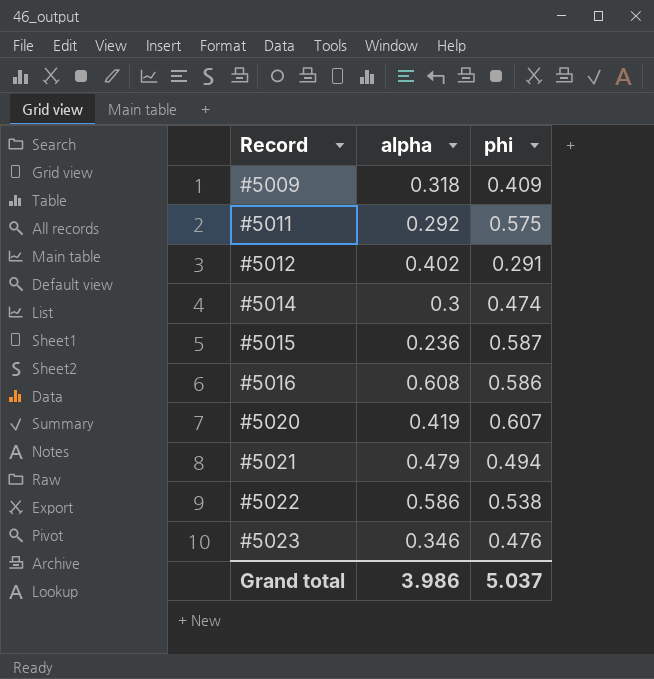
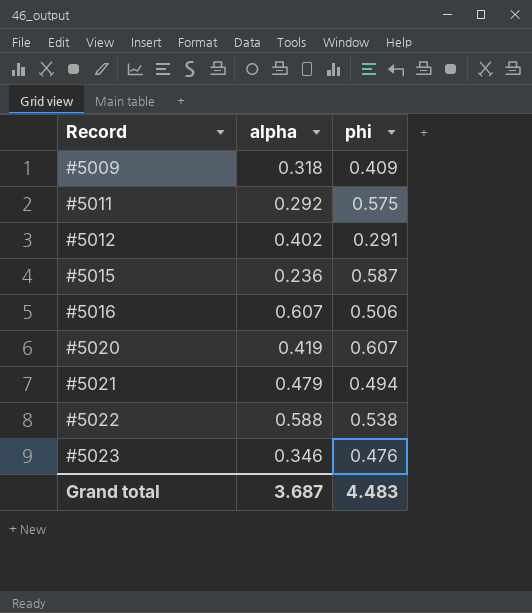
row #5014: 0.3 | 0.474 -> none
#5016 | alpha: 0.608 -> 0.607
#5016 | phi: 0.586 -> 0.506
#5022 | alpha: 0.586 -> 0.588
Grand total | alpha: 3.986 -> 3.687
Grand total | phi: 5.037 -> 4.483

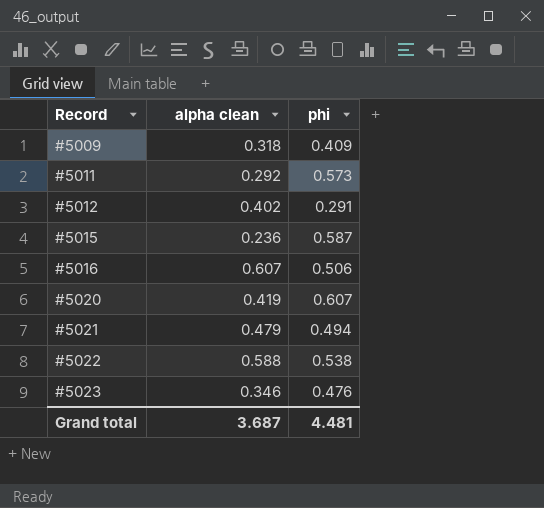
column name: alpha -> alpha clean
#5011 | phi: 0.575 -> 0.573
Grand total | phi: 4.483 -> 4.481

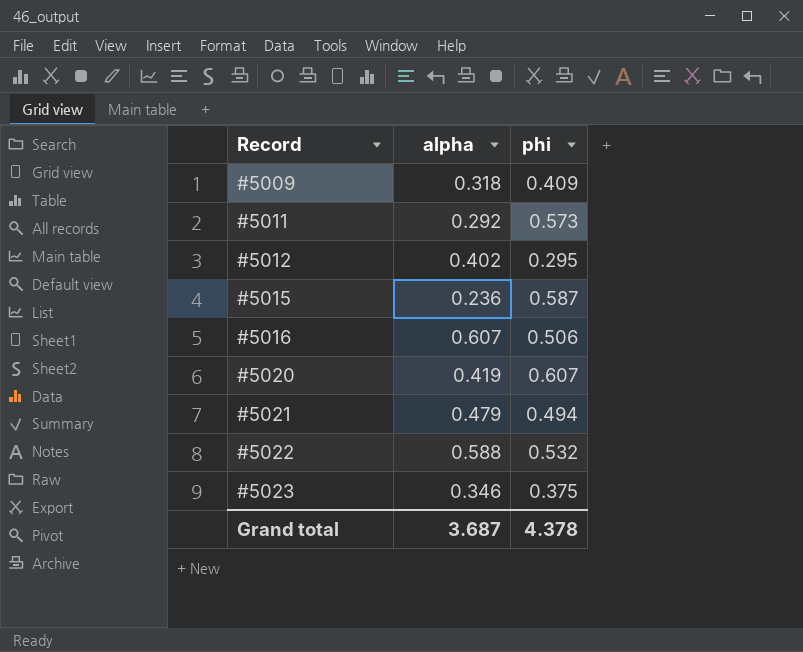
column name: alpha clean -> alpha
#5012 | phi: 0.291 -> 0.295
#5022 | phi: 0.538 -> 0.532
#5023 | phi: 0.476 -> 0.375
Grand total | phi: 4.481 -> 4.378

